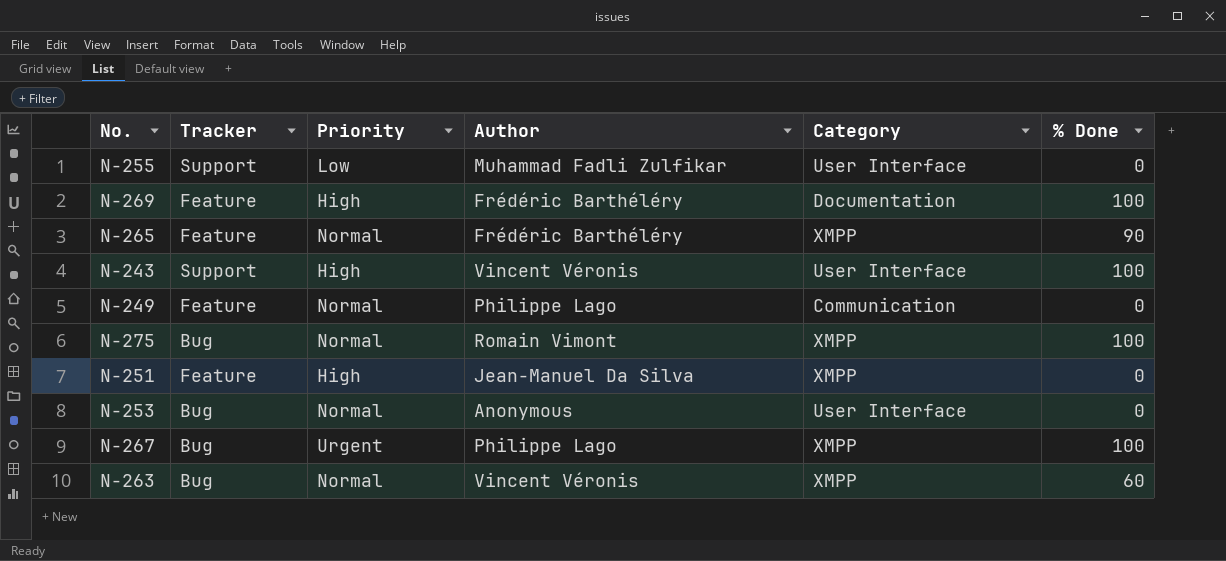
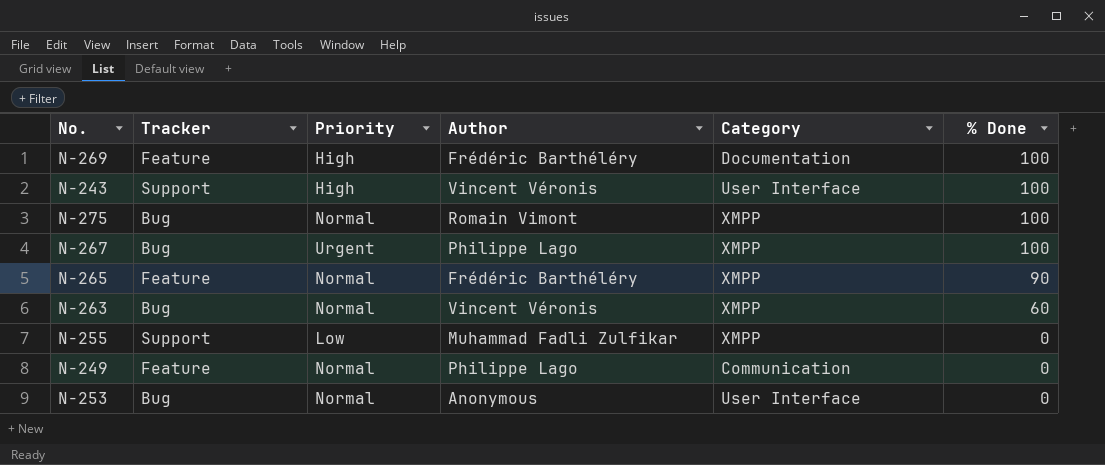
row order: none -> % Done descending
row N-251: Feature | High | Jean-Manuel Da Silva | XMPP | 0 -> none
N-255 | Category: User Interface -> XMPP

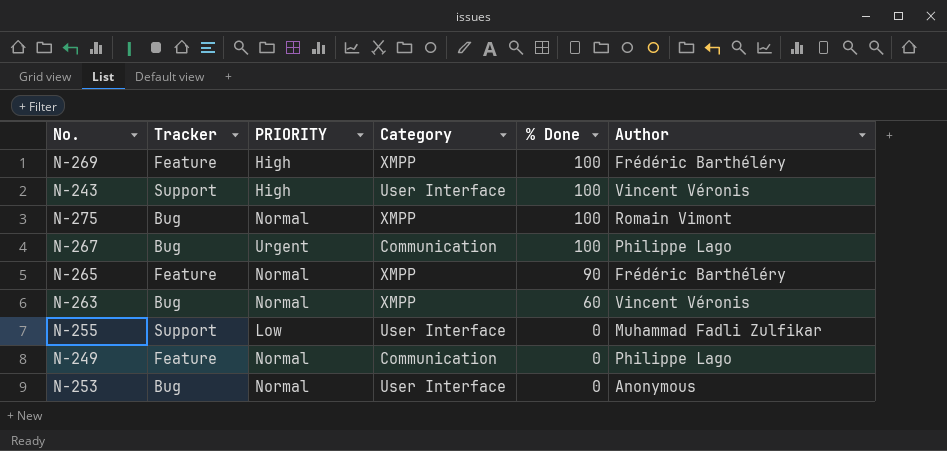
column name: Priority -> PRIORITY
column Author | position: 4 -> 6
N-269 | Category: Documentation -> XMPP
N-267 | Category: XMPP -> Communication
N-255 | Category: XMPP -> User Interface

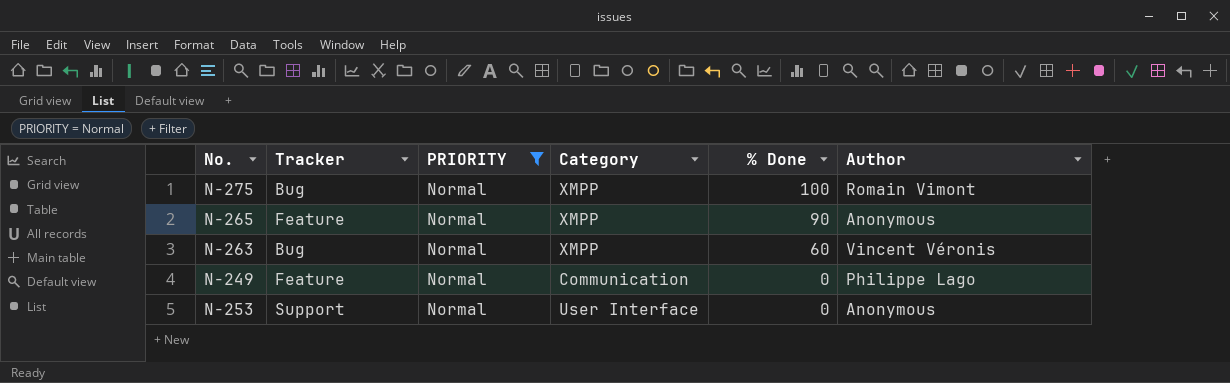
filter: none -> PRIORITY = Normal
N-265 | Author: Frédéric Barthéléry -> Anonymous
N-253 | Tracker: Bug -> Support

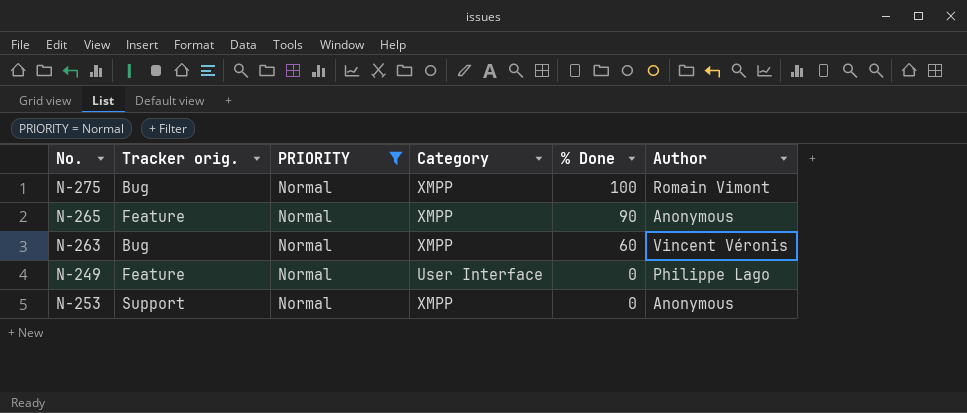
column name: Tracker -> Tracker orig.
N-249 | Category: Communication -> User Interface
N-253 | Category: User Interface -> XMPP

